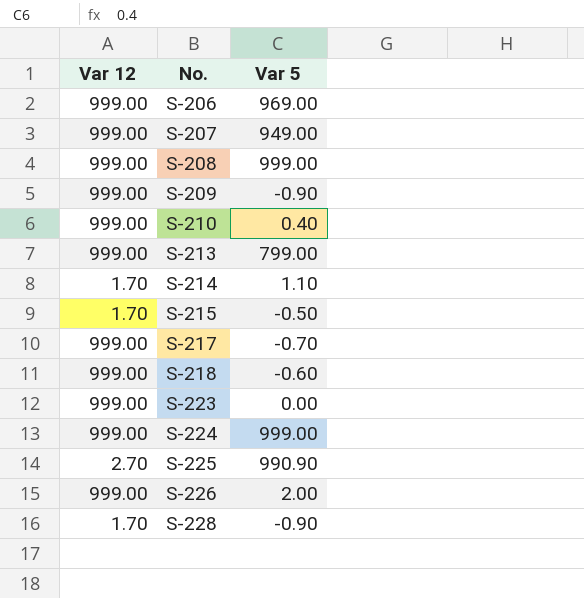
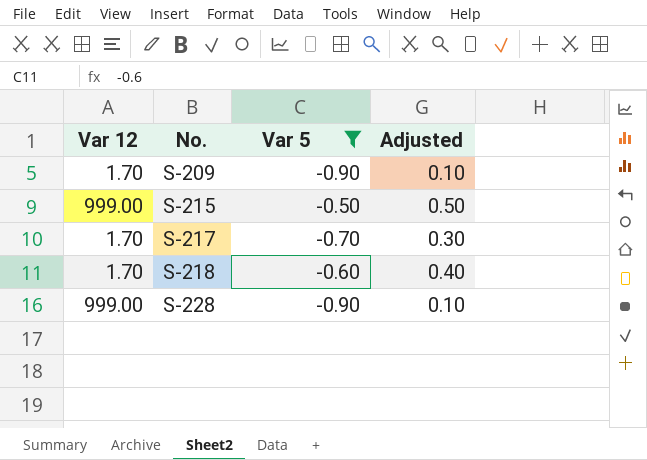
filter: none -> Var 5 <= -0.50
column Adjusted | formula: none -> [Var 5] + 1
S-209 | Var 12: 999.00 -> 1.70
S-215 | Var 12: 1.70 -> 999.00
S-217 | Var 12: 999.00 -> 1.70
S-218 | Var 12: 999.00 -> 1.70
S-228 | Var 12: 1.70 -> 999.00

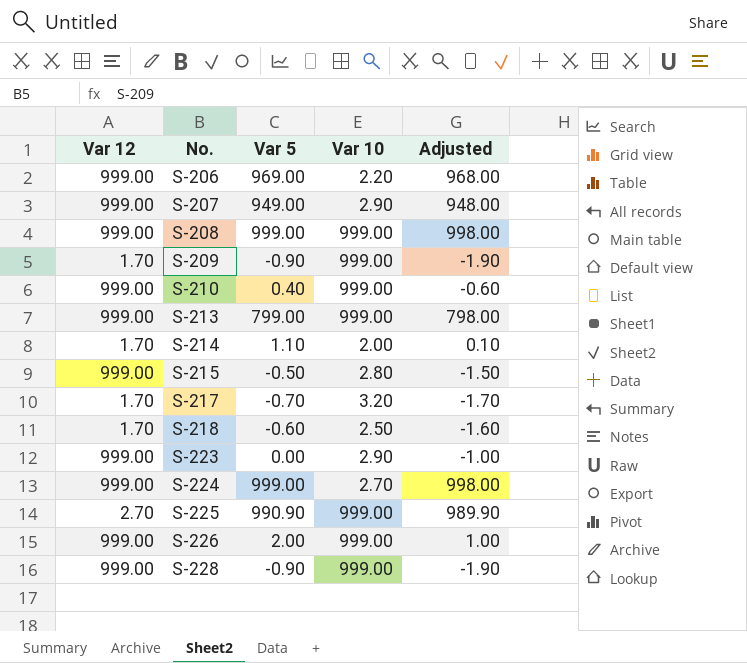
filter: Var 5 <= -0.50 -> none
column Var 10 | position: none -> 4
column Adjusted | formula: [Var 5] + 1 -> [Var 5] - 1

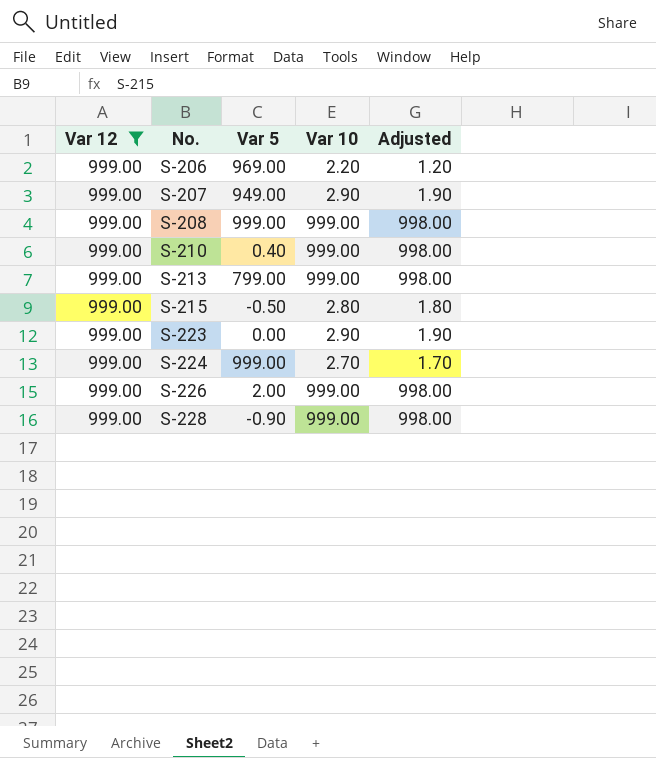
filter: none -> Var 12 = 999.00
column Adjusted | formula: [Var 5] - 1 -> [Var 10] - 1

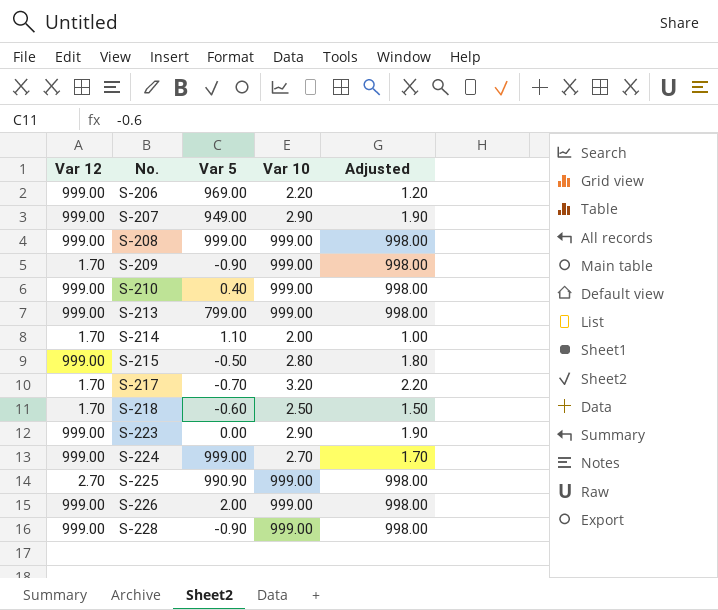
filter: Var 12 = 999.00 -> none

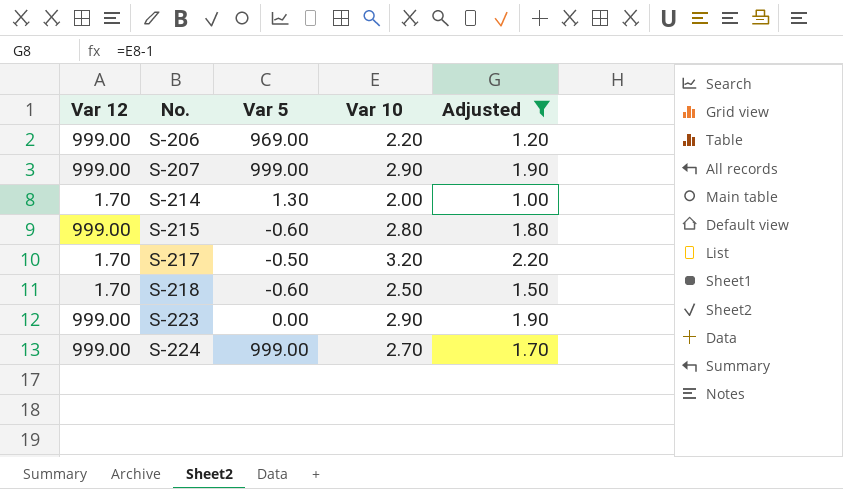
filter: none -> Adjusted != 998.00
S-207 | Var 5: 949.00 -> 999.00
S-214 | Var 5: 1.10 -> 1.30
S-215 | Var 5: -0.50 -> -0.60
S-217 | Var 5: -0.70 -> -0.50

